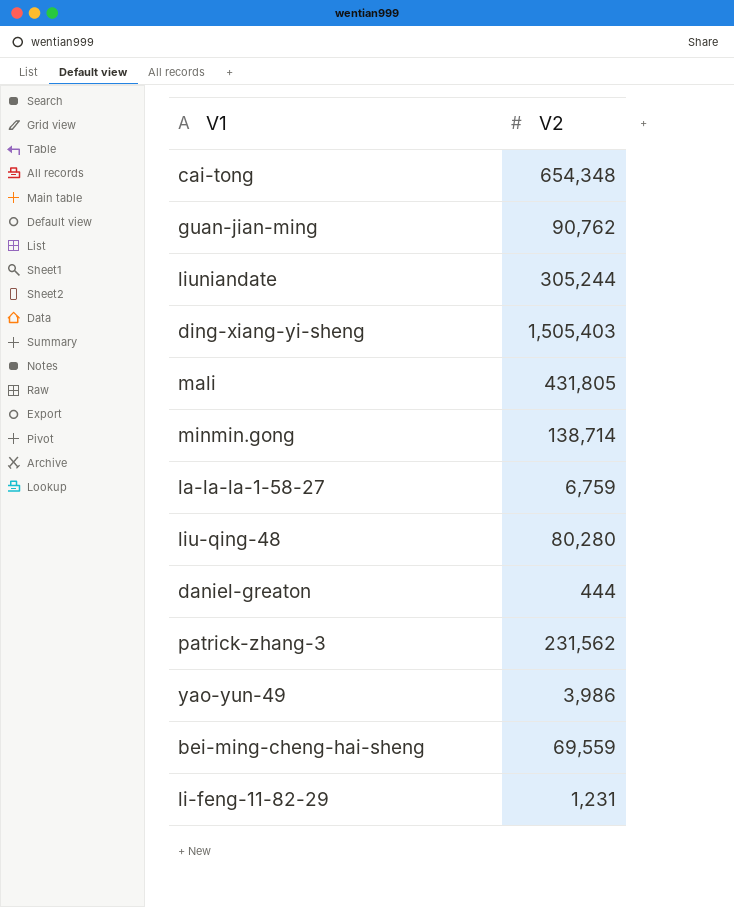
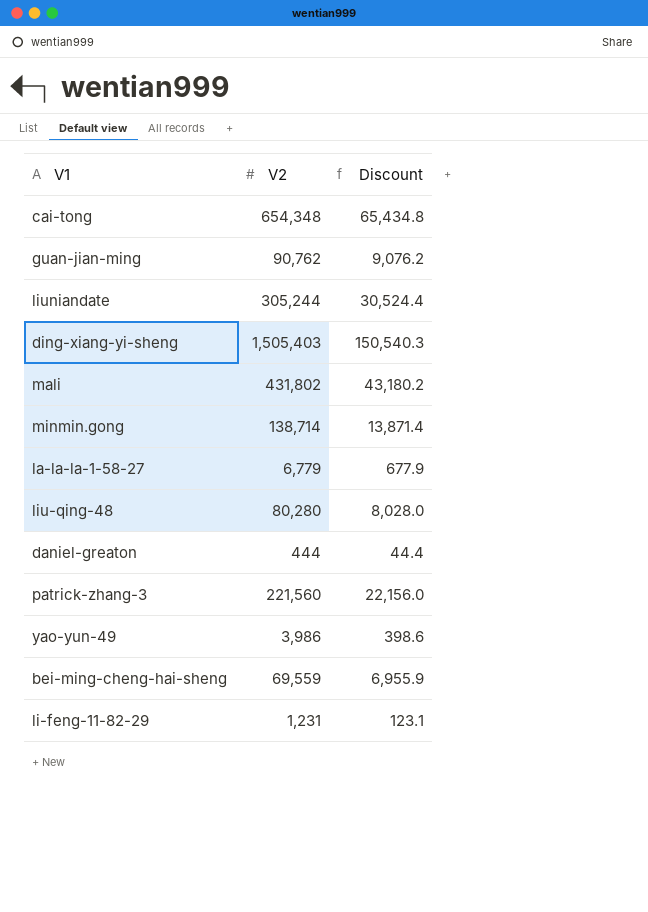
column Discount | formula: none -> [V2] * 0.1
mali | V2: 431,805 -> 431,802
la-la-la-1-58-27 | V2: 6,759 -> 6,779
patrick-zhang-3 | V2: 231,562 -> 221,560

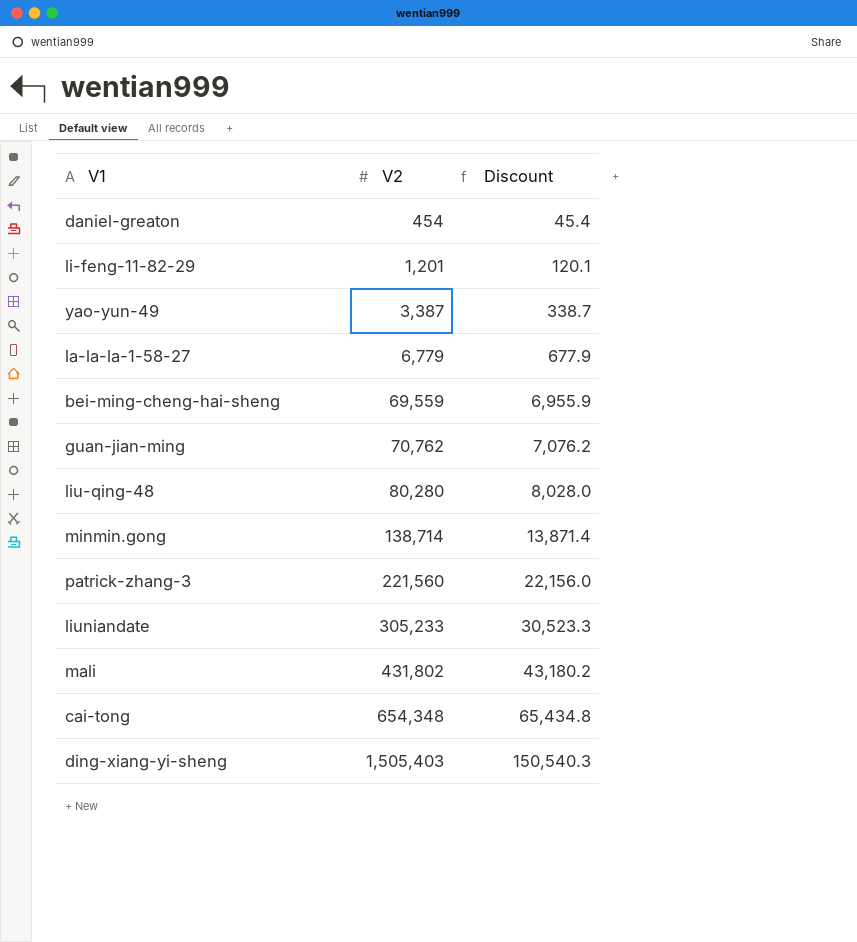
row order: none -> V2 ascending
daniel-greaton | V2: 444 -> 454
daniel-greaton | Discount: 44.4 -> 45.4
li-feng-11-82-29 | V2: 1,231 -> 1,201
li-feng-11-82-29 | Discount: 123.1 -> 120.1
yao-yun-49 | V2: 3,986 -> 3,387
yao-yun-49 | Discount: 398.6 -> 338.7
guan-jian-ming | V2: 90,762 -> 70,762
guan-jian-ming | Discount: 9,076.2 -> 7,076.2
liuniandate | V2: 305,244 -> 305,233
liuniandate | Discount: 30,524.4 -> 30,523.3

